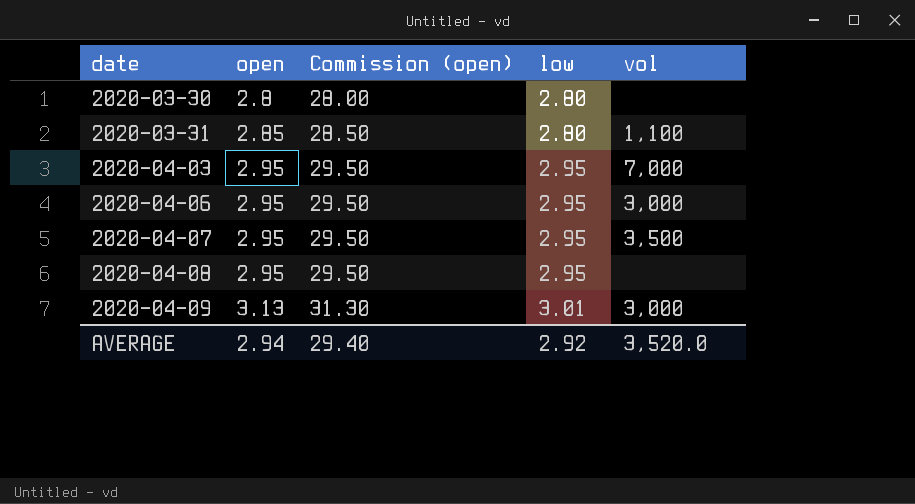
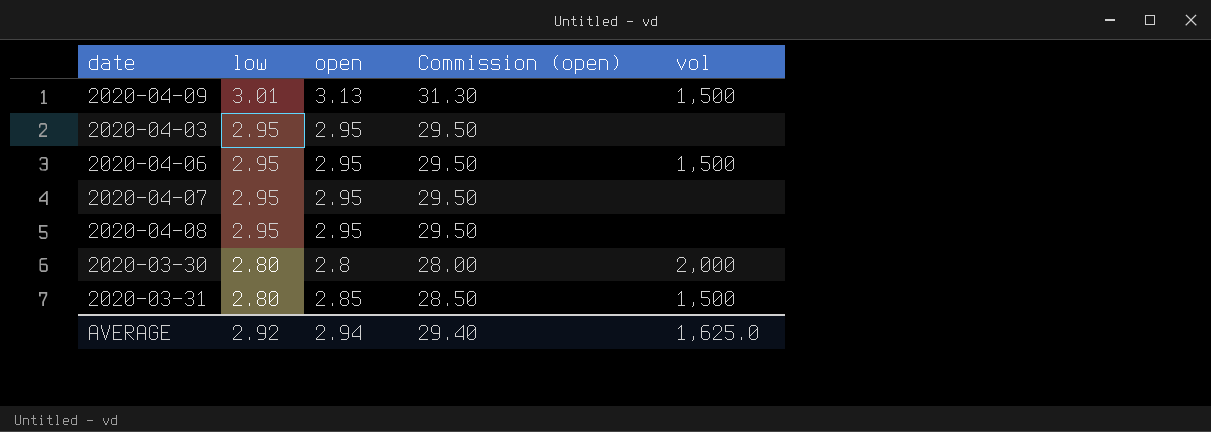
row order: date ascending -> low descending
column low | position: 4 -> 2
2020-04-09 | vol: 3,000 -> 1,500
2020-04-03 | vol: 7,000 -> none
2020-04-06 | vol: 3,000 -> 1,500
2020-04-07 | vol: 3,500 -> none
2020-03-30 | vol: none -> 2,000
2020-03-31 | vol: 1,100 -> 1,500
AVERAGE | vol: 3,520.0 -> 1,625.0

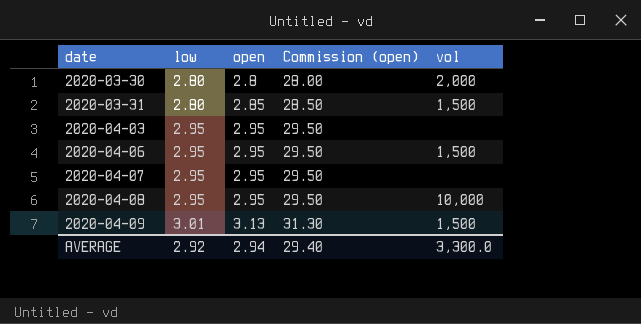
row order: low descending -> date ascending
2020-04-08 | vol: none -> 10,000
AVERAGE | vol: 1,625.0 -> 3,300.0

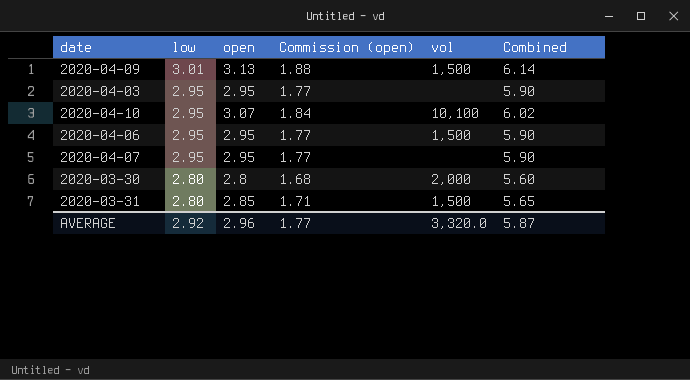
row order: date ascending -> low descending
column Commission (open) | formula: [open] * 10 -> [open] * 0.6
column Combined | formula: none -> [low] + [open]
row 2020-04-08: 2.95 | 2.95 | 29.50 | 10,000 -> none
row 2020-04-10: none -> 2.95 | 3.07 | 1.84 | 10,100 | 6.02
AVERAGE | open: 2.94 -> 2.96
AVERAGE | Commission (open): 29.40 -> 1.77
AVERAGE | vol: 3,300.0 -> 3,320.0

